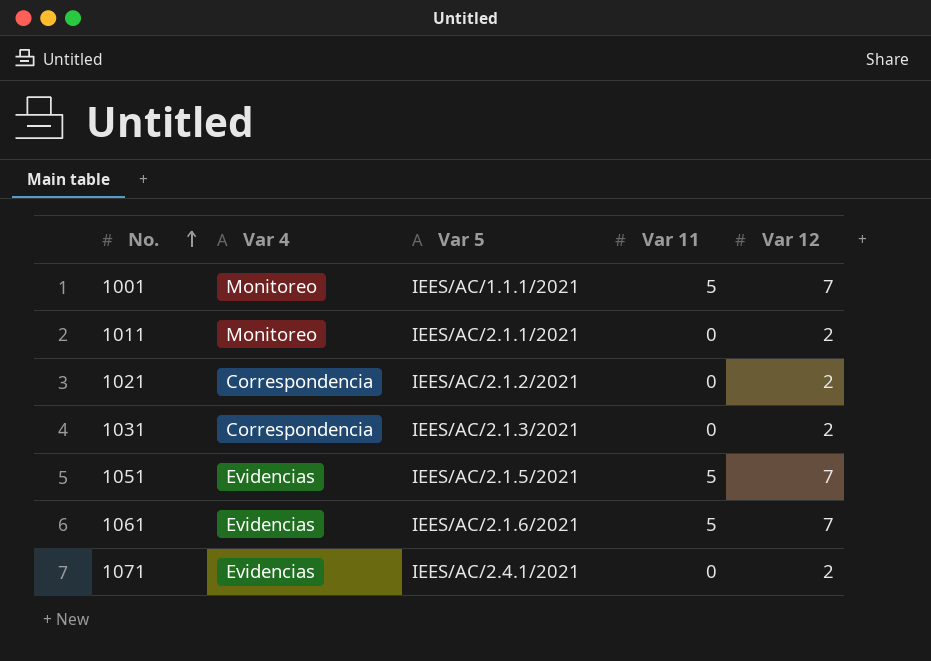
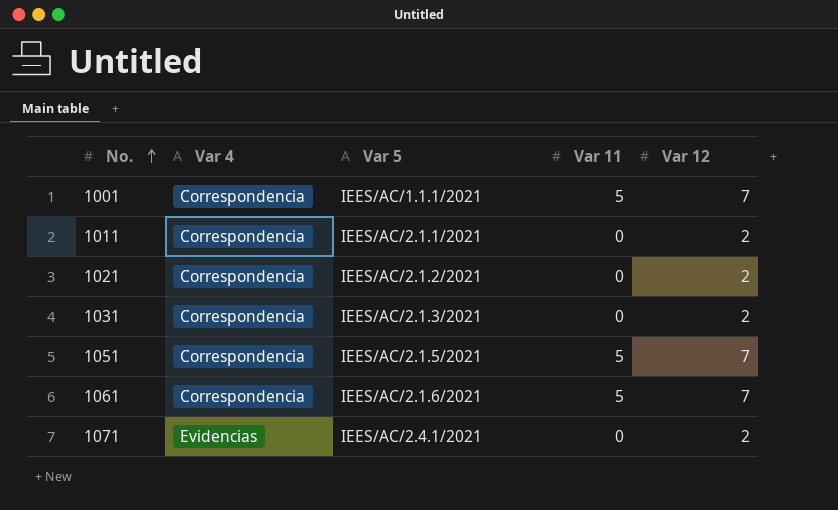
1001 | Var 4: Monitoreo -> Correspondencia
1011 | Var 4: Monitoreo -> Correspondencia
1051 | Var 4: Evidencias -> Correspondencia
1061 | Var 4: Evidencias -> Correspondencia

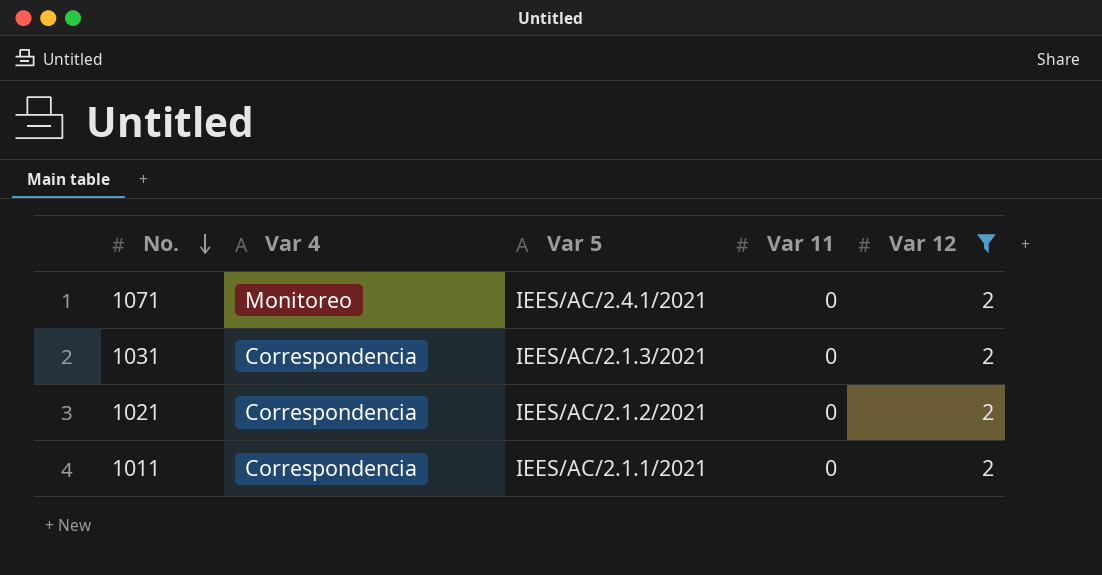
filter: none -> Var 12 = 2
row order: No. ascending -> No. descending
1071 | Var 4: Evidencias -> Monitoreo

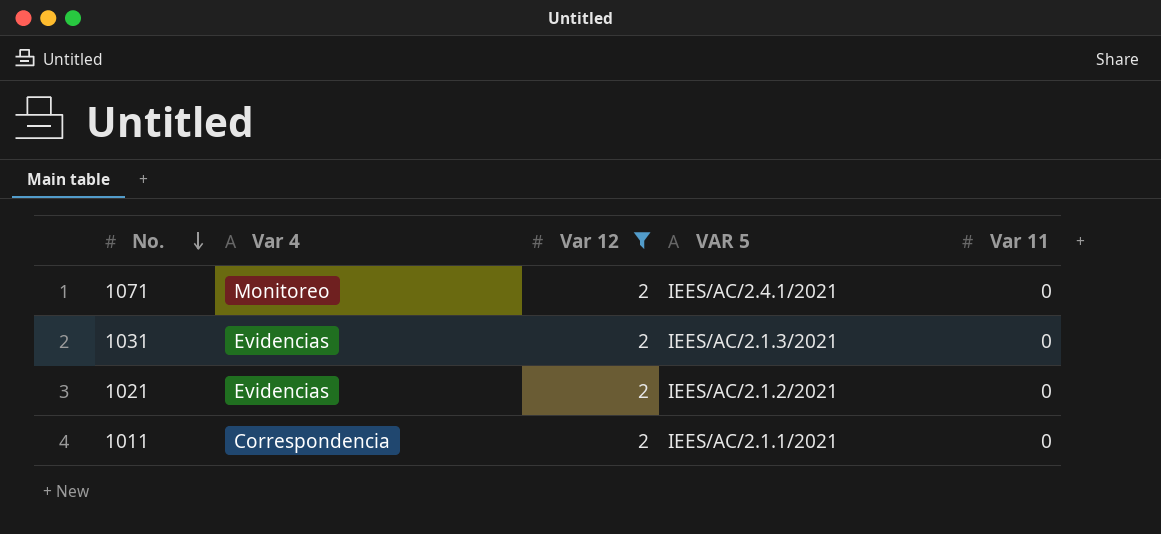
column Var 12 | position: 5 -> 3
column name: Var 5 -> VAR 5
1031 | Var 4: Correspondencia -> Evidencias
1021 | Var 4: Correspondencia -> Evidencias

